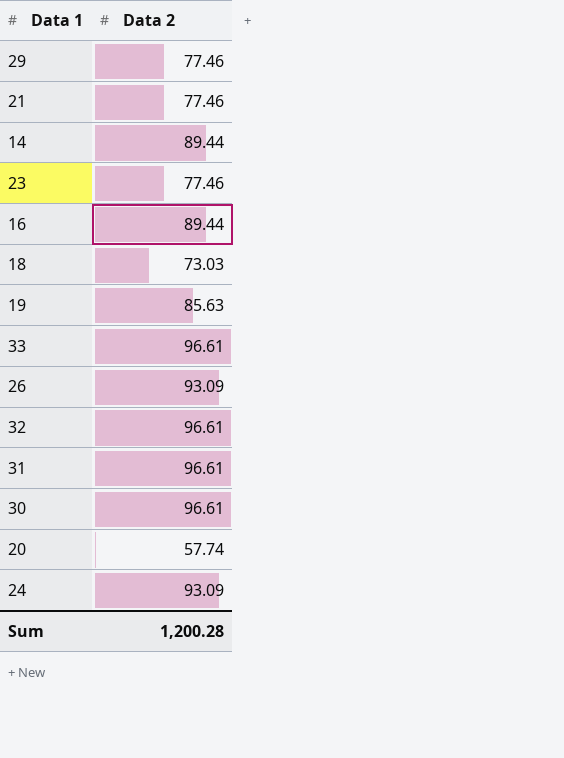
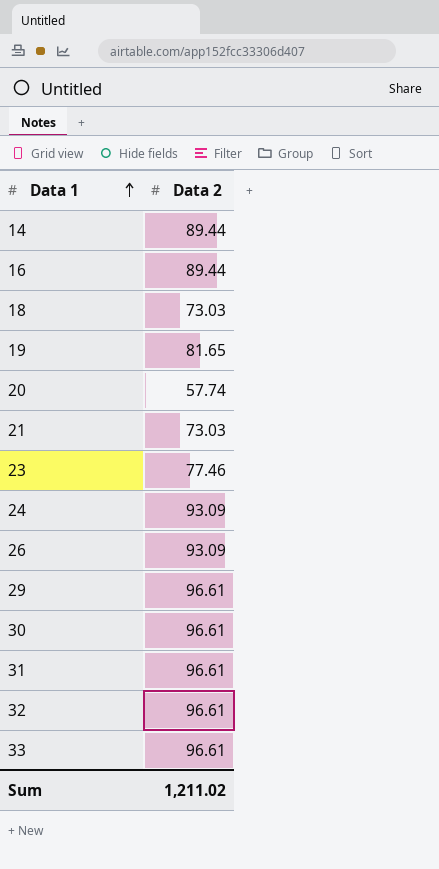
row order: none -> Data 1 ascending
19 | Data 2: 85.63 -> 81.65
21 | Data 2: 77.46 -> 73.03
29 | Data 2: 77.46 -> 96.61
Sum | Data 2: 1,200.28 -> 1,211.02

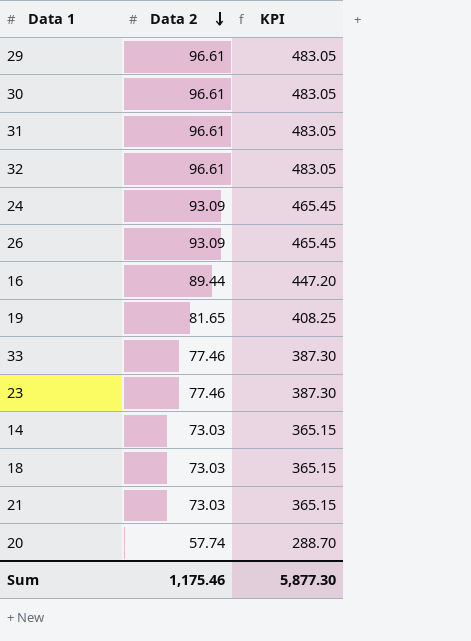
row order: Data 1 ascending -> Data 2 descending
column KPI | formula: none -> [Data 2] * 5
33 | Data 2: 96.61 -> 77.46
14 | Data 2: 89.44 -> 73.03
Sum | Data 2: 1,211.02 -> 1,175.46

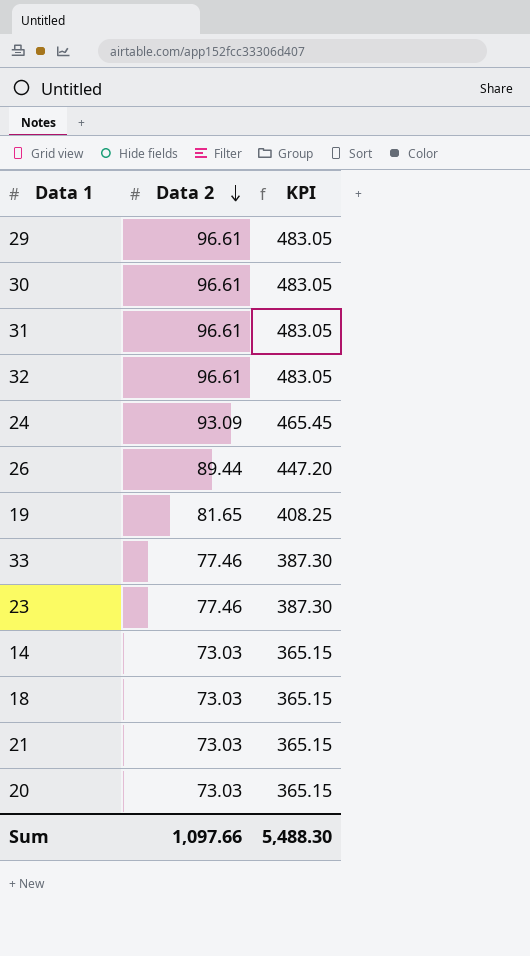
row 16: 89.44 | 447.20 -> none
26 | Data 2: 93.09 -> 89.44
26 | KPI: 465.45 -> 447.20
20 | Data 2: 57.74 -> 73.03
20 | KPI: 288.70 -> 365.15
Sum | Data 2: 1,175.46 -> 1,097.66
Sum | KPI: 5,877.30 -> 5,488.30

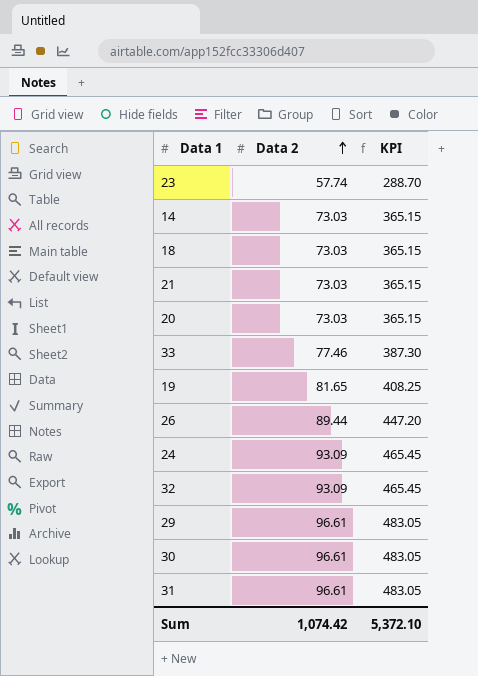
row order: Data 2 descending -> Data 2 ascending
23 | Data 2: 77.46 -> 57.74
23 | KPI: 387.30 -> 288.70
32 | Data 2: 96.61 -> 93.09
32 | KPI: 483.05 -> 465.45
Sum | Data 2: 1,097.66 -> 1,074.42
Sum | KPI: 5,488.30 -> 5,372.10

